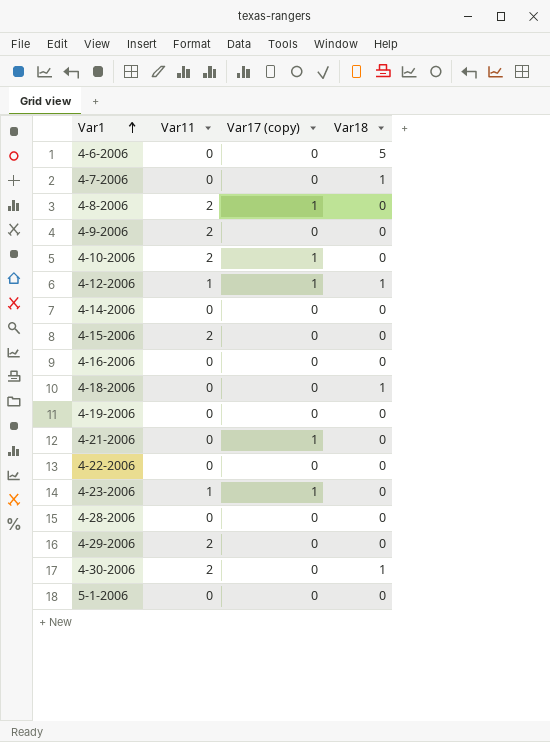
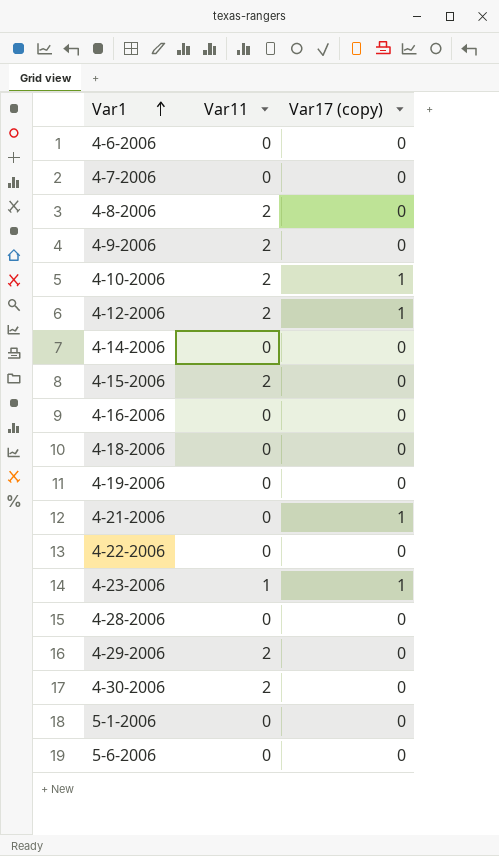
column Var18 | position: 4 -> none
4-8-2006 | Var17 (copy): 1 -> 0
4-12-2006 | Var11: 1 -> 2
row 5-6-2006: none -> 0 | 0

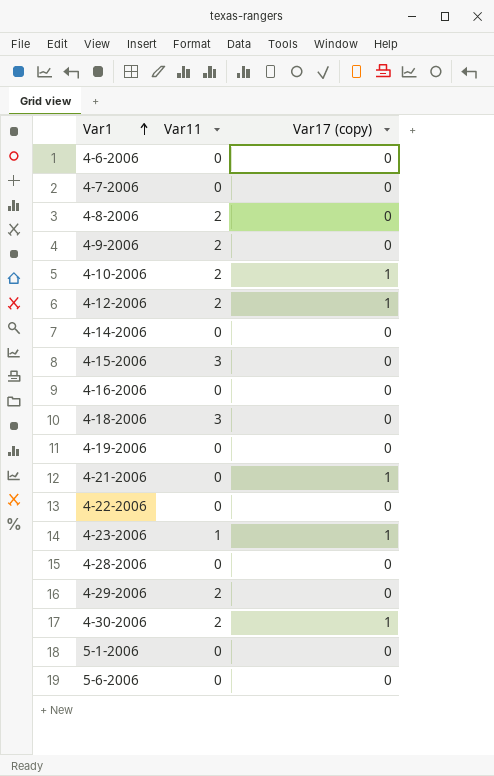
4-15-2006 | Var11: 2 -> 3
4-18-2006 | Var11: 0 -> 3
4-30-2006 | Var17 (copy): 0 -> 1

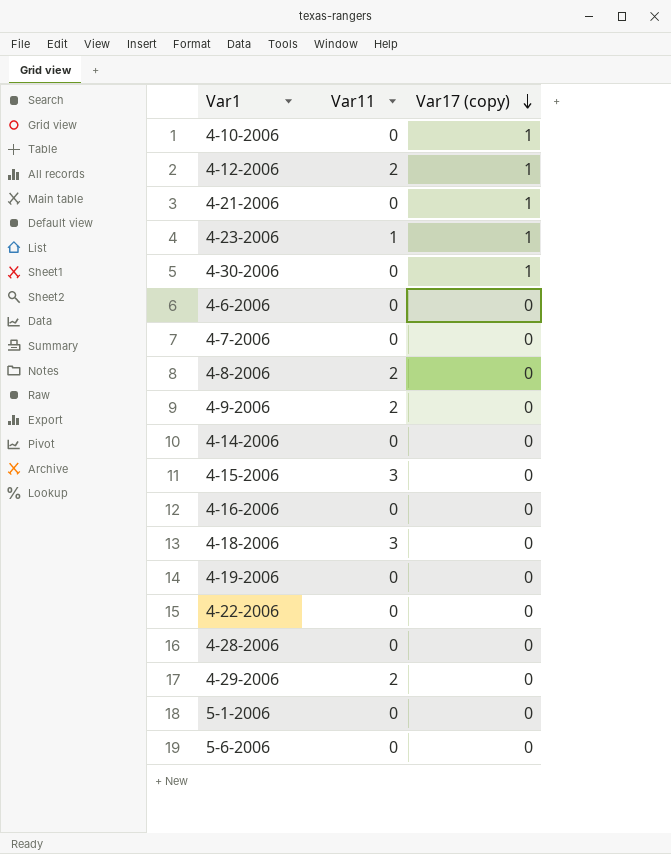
row order: Var1 ascending -> Var17 (copy) descending
4-10-2006 | Var11: 2 -> 0
4-30-2006 | Var11: 2 -> 0

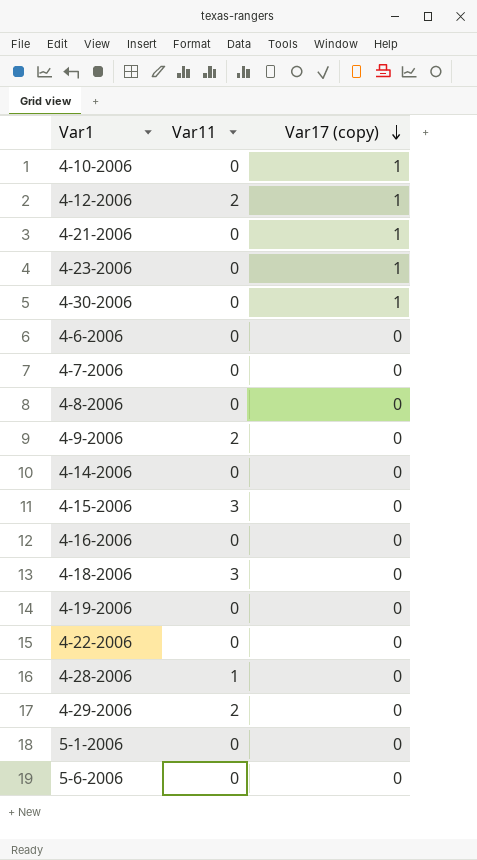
4-23-2006 | Var11: 1 -> 0
4-8-2006 | Var11: 2 -> 0
4-28-2006 | Var11: 0 -> 1

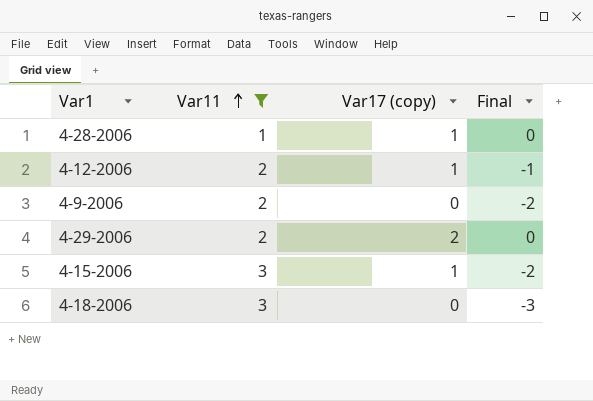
filter: none -> Var11 != 0
row order: Var17 (copy) descending -> Var11 ascending
column Final | formula: none -> [Var17 (copy)] - [Var11]
4-28-2006 | Var17 (copy): 0 -> 1
4-29-2006 | Var17 (copy): 0 -> 2
4-15-2006 | Var17 (copy): 0 -> 1

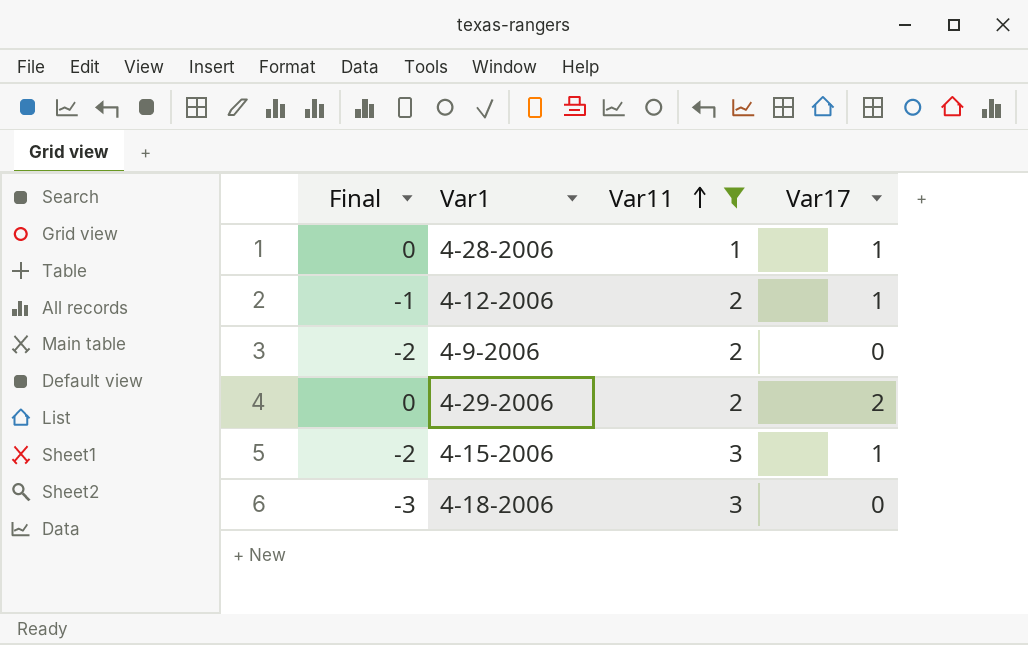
column Final | position: 4 -> 1
column name: Var17 (copy) -> Var17

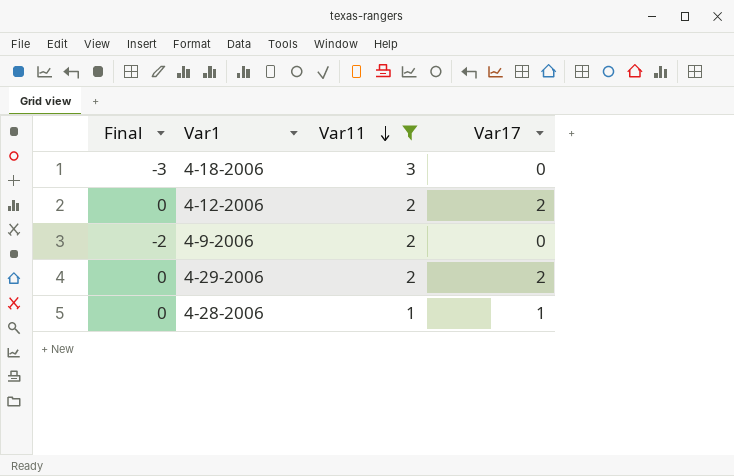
row order: Var11 ascending -> Var11 descending
row 4-15-2006: -2 | 3 | 1 -> none
4-12-2006 | Final: -1 -> 0
4-12-2006 | Var17: 1 -> 2

